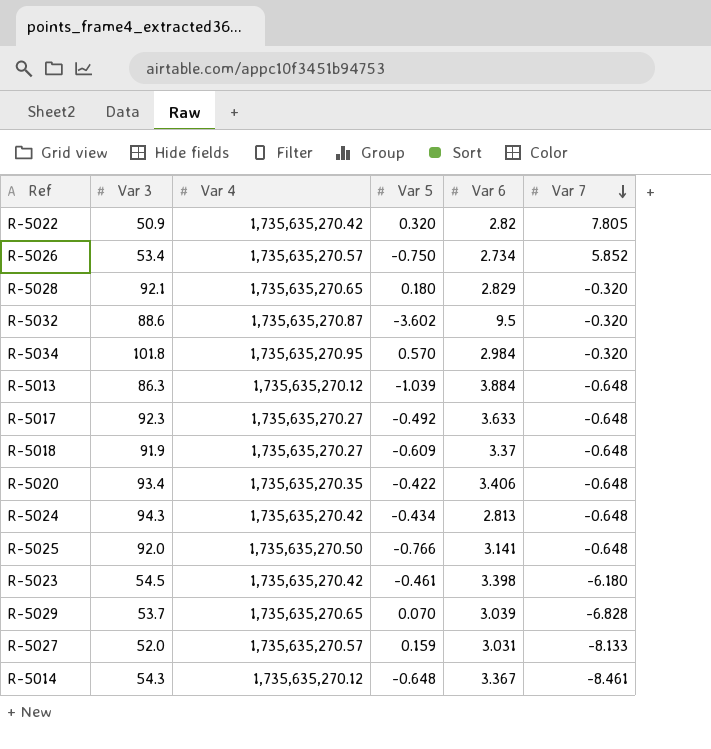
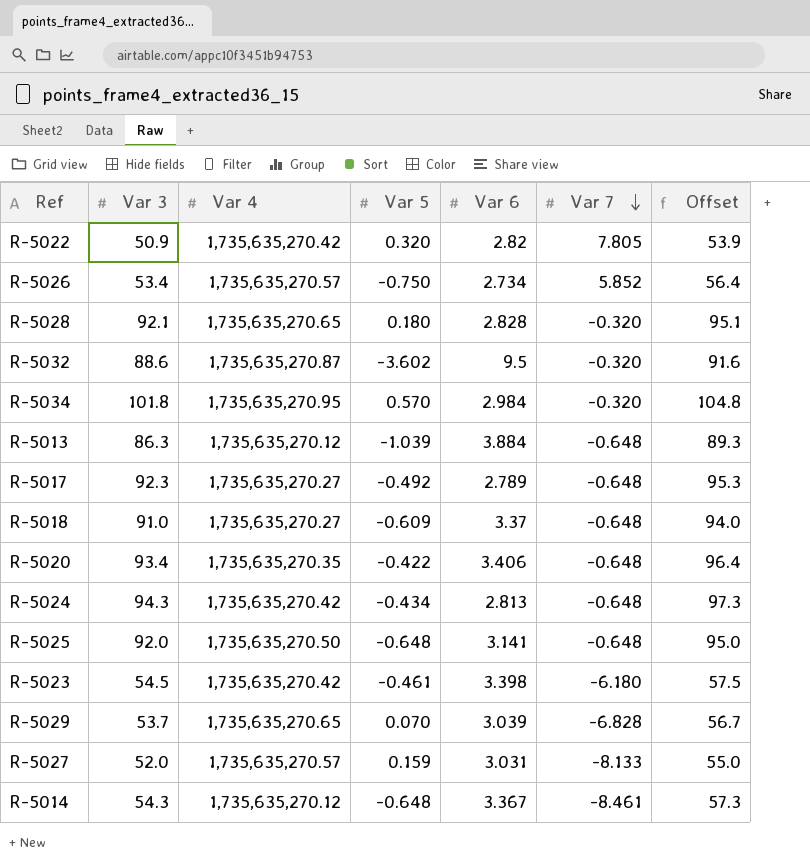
column Offset | formula: none -> [Var 3] + 3
R-5028 | Var 6: 2.829 -> 2.828
R-5017 | Var 6: 3.633 -> 2.789
R-5018 | Var 3: 91.9 -> 91.0
R-5025 | Var 5: -0.766 -> -0.648

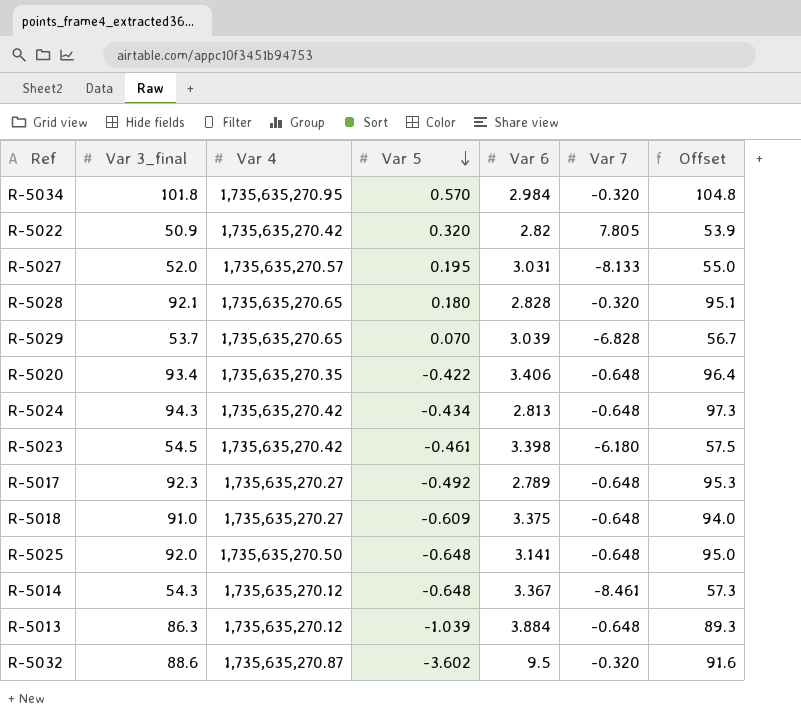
row order: Var 7 descending -> Var 5 descending
column name: Var 3 -> Var 3_final
row R-5026: 53.4 | 1,735,635,270.57 | -0.750 | 2.734 | 5.852 | 56.4 -> none
R-5027 | Var 5: 0.159 -> 0.195
R-5018 | Var 6: 3.37 -> 3.375

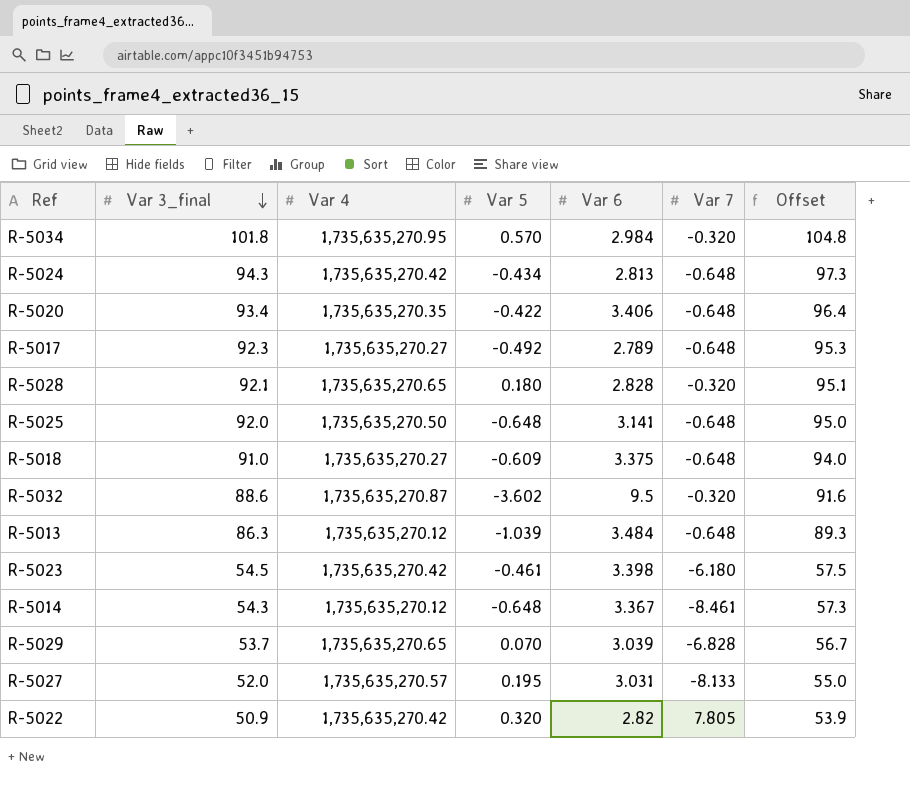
row order: Var 5 descending -> Var 3_final descending
R-5013 | Var 6: 3.884 -> 3.484

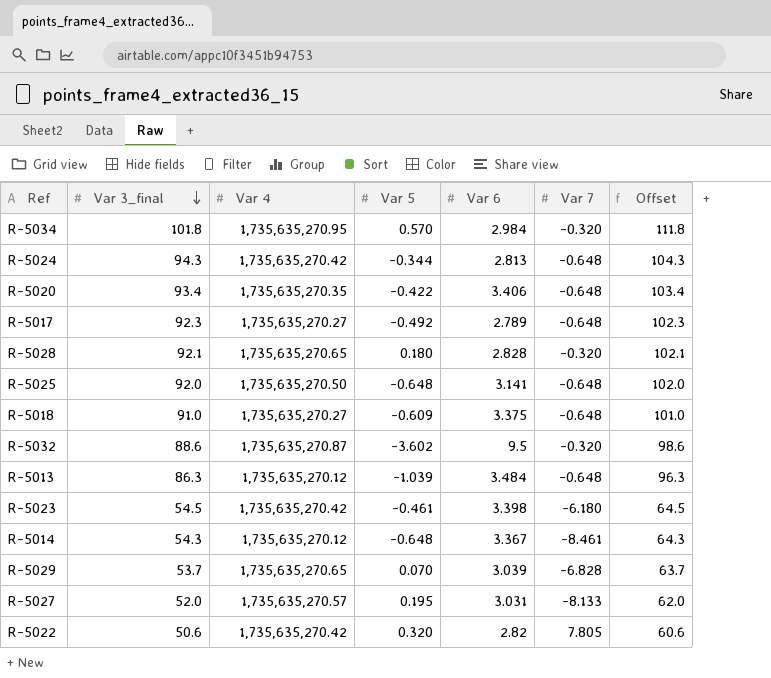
column Offset | formula: [Var 3_final] + 3 -> [Var 3_final] + 10
R-5024 | Var 5: -0.434 -> -0.344
R-5022 | Var 3_final: 50.9 -> 50.6

